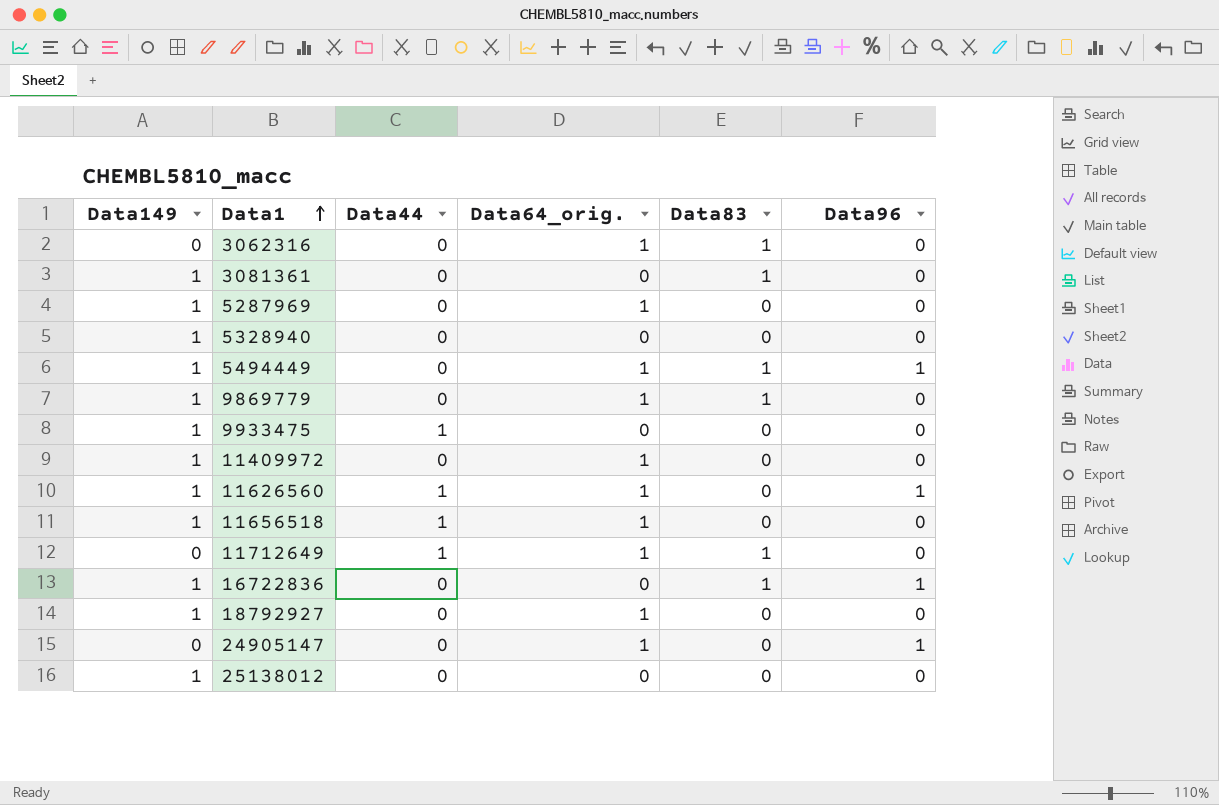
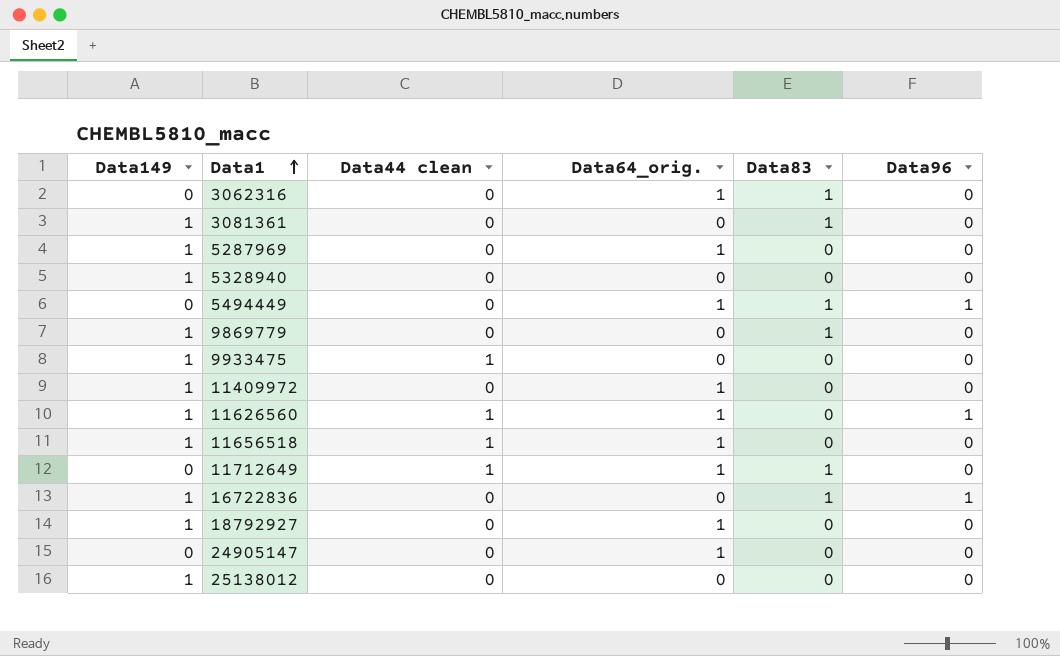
column name: Data44 -> Data44 clean
5494449 | Data149: 1 -> 0
9869779 | Data64_orig.: 1 -> 0
24905147 | Data96: 1 -> 0

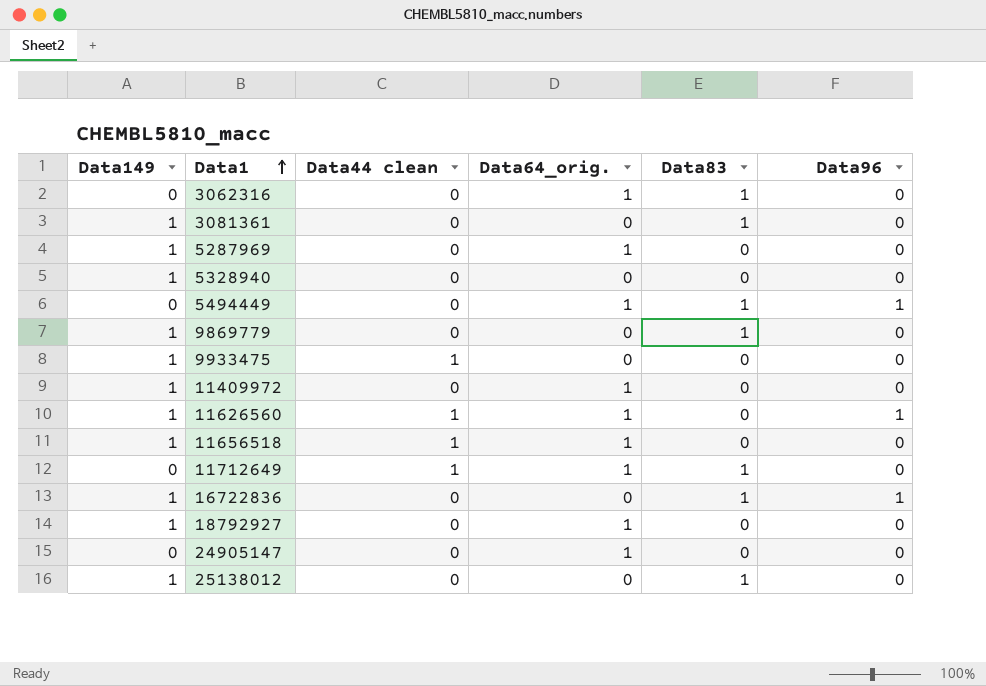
25138012 | Data83: 0 -> 1

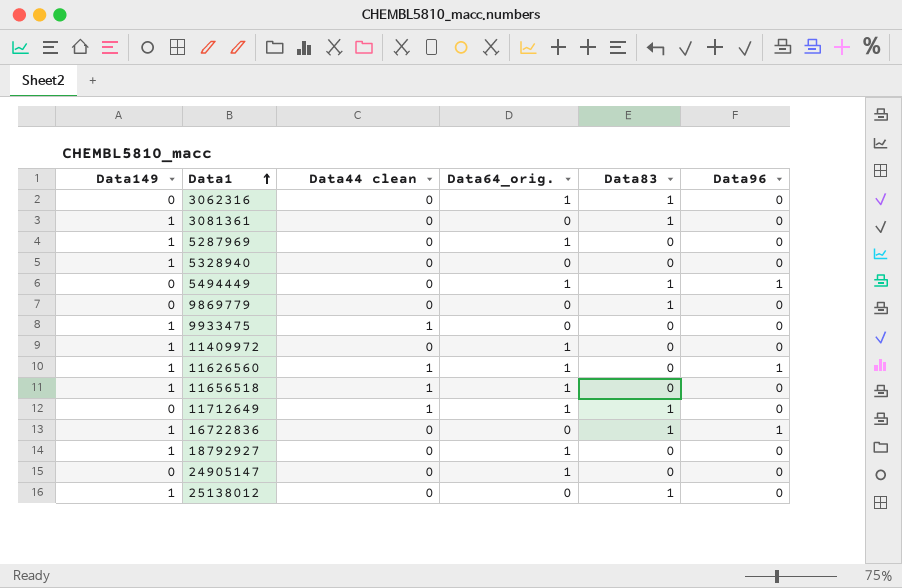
9869779 | Data149: 1 -> 0

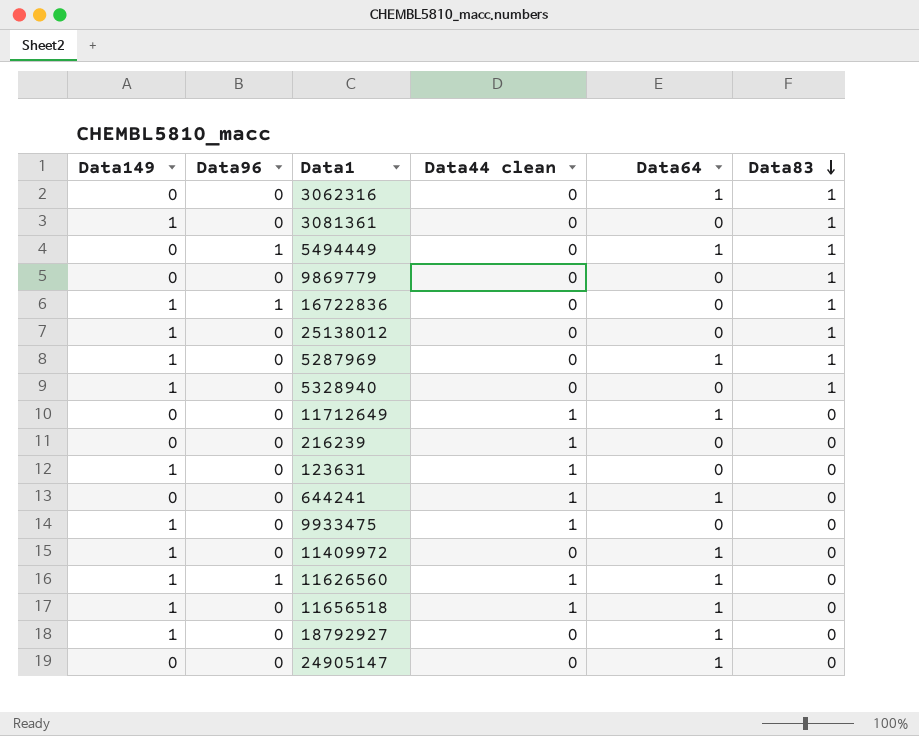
row order: Data1 ascending -> Data83 descending
column Data96 | position: 6 -> 2
column name: Data64_orig. -> Data64
5287969 | Data83: 0 -> 1
5328940 | Data83: 0 -> 1
11712649 | Data83: 1 -> 0
row 216239: none -> 0 | 0 | 1 | 0 | 0
row 123631: none -> 1 | 0 | 1 | 0 | 0
row 644241: none -> 0 | 0 | 1 | 1 | 0

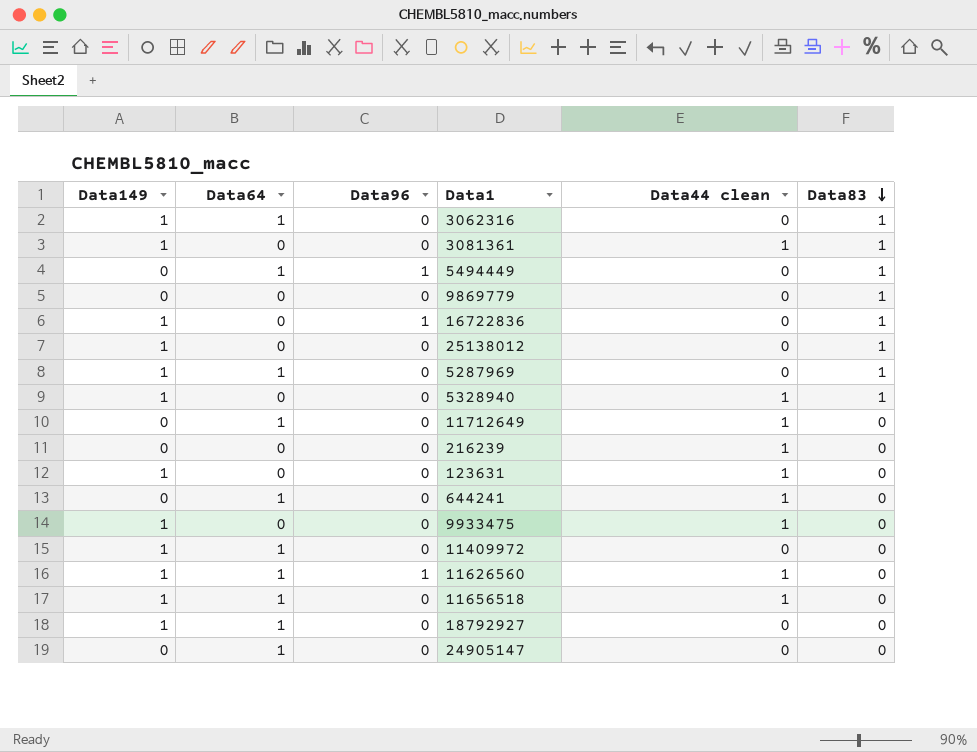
column Data64 | position: 5 -> 2
3062316 | Data149: 0 -> 1
3081361 | Data44 clean: 0 -> 1
5328940 | Data44 clean: 0 -> 1

